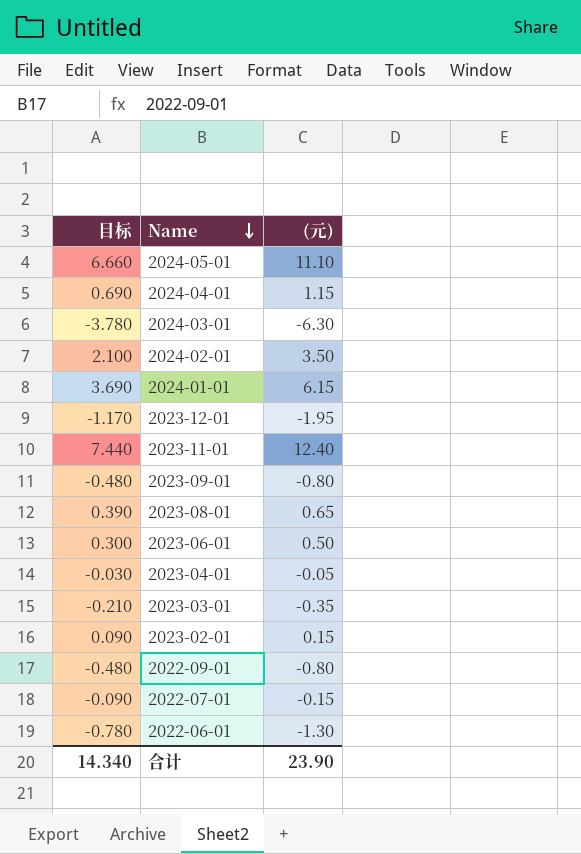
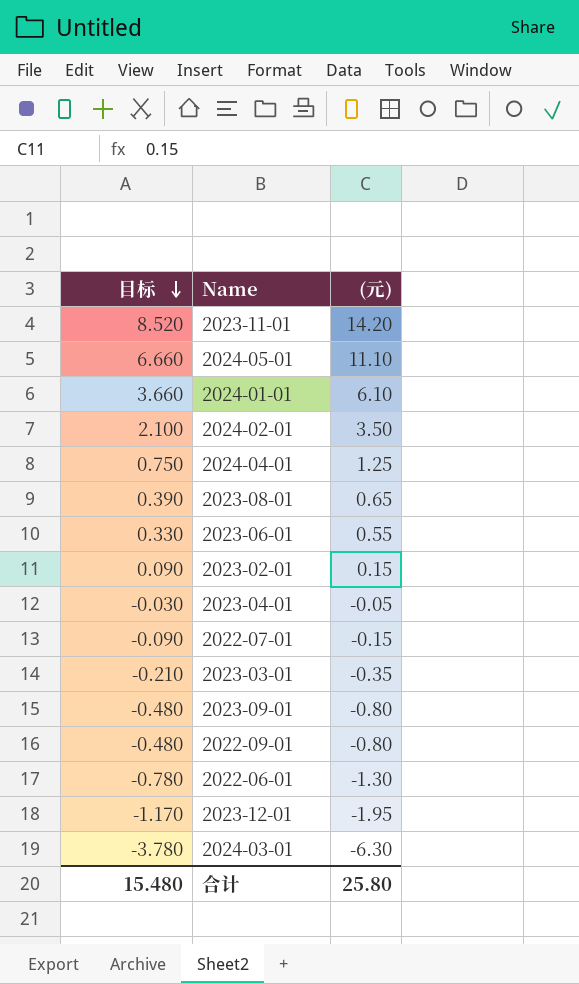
row order: Name descending -> 目标 descending
2023-11-01 | 目标: 7.440 -> 8.520
2023-11-01 | (元): 12.40 -> 14.20
2024-01-01 | 目标: 3.690 -> 3.660
2024-01-01 | (元): 6.15 -> 6.10
2024-04-01 | 目标: 0.690 -> 0.750
2024-04-01 | (元): 1.15 -> 1.25
2023-06-01 | 目标: 0.300 -> 0.330
2023-06-01 | (元): 0.50 -> 0.55
合计 | 目标: 14.340 -> 15.480
合计 | (元): 23.90 -> 25.80

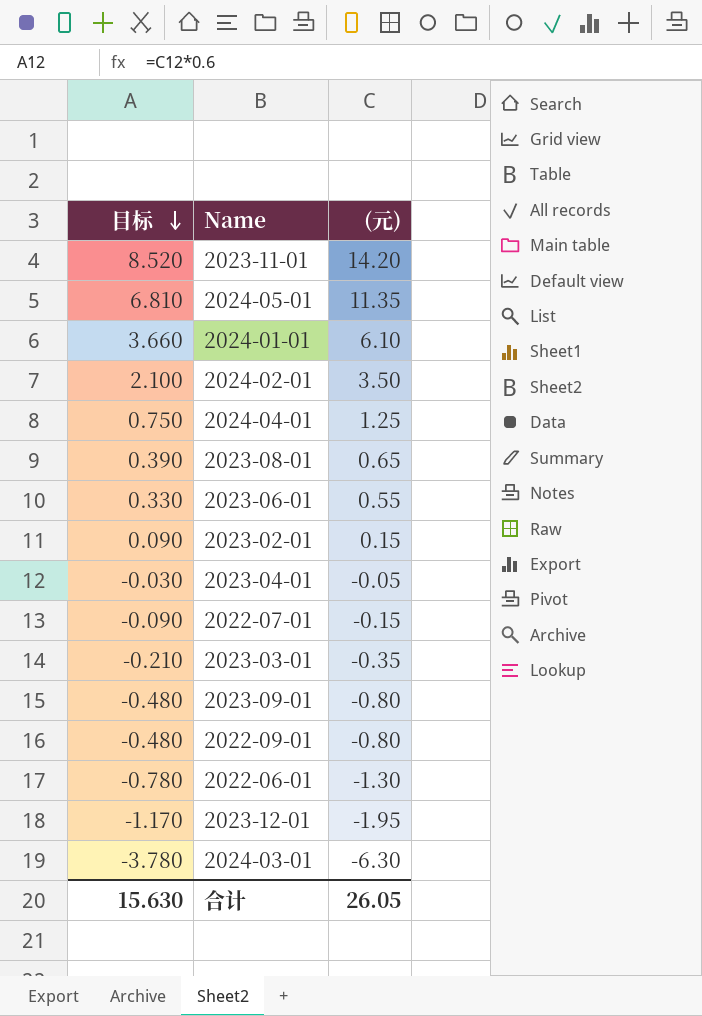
2024-05-01 | 目标: 6.660 -> 6.810
2024-05-01 | (元): 11.10 -> 11.35
合计 | 目标: 15.480 -> 15.630
合计 | (元): 25.80 -> 26.05

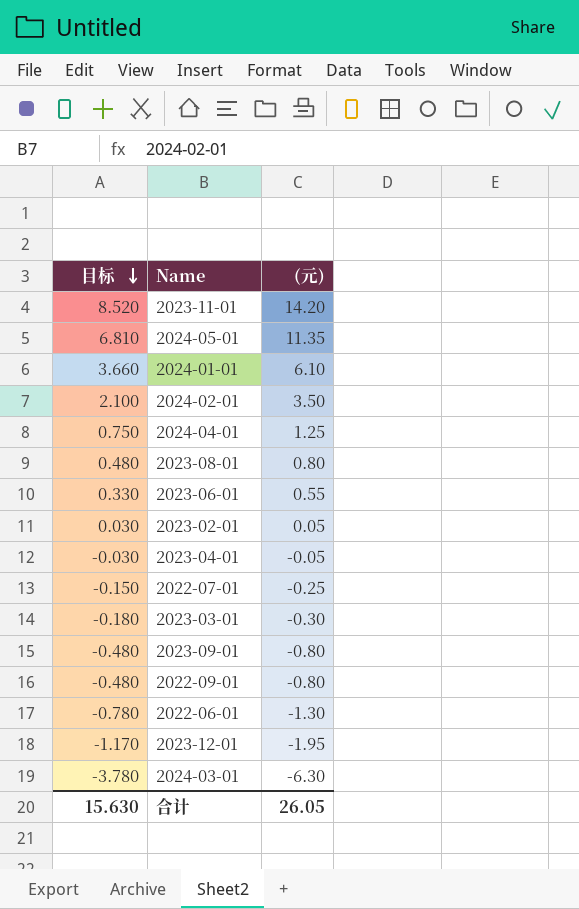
2023-08-01 | 目标: 0.390 -> 0.480
2023-08-01 | (元): 0.65 -> 0.80
2023-02-01 | 目标: 0.090 -> 0.030
2023-02-01 | (元): 0.15 -> 0.05
2022-07-01 | 目标: -0.090 -> -0.150
2022-07-01 | (元): -0.15 -> -0.25
2023-03-01 | 目标: -0.210 -> -0.180
2023-03-01 | (元): -0.35 -> -0.30

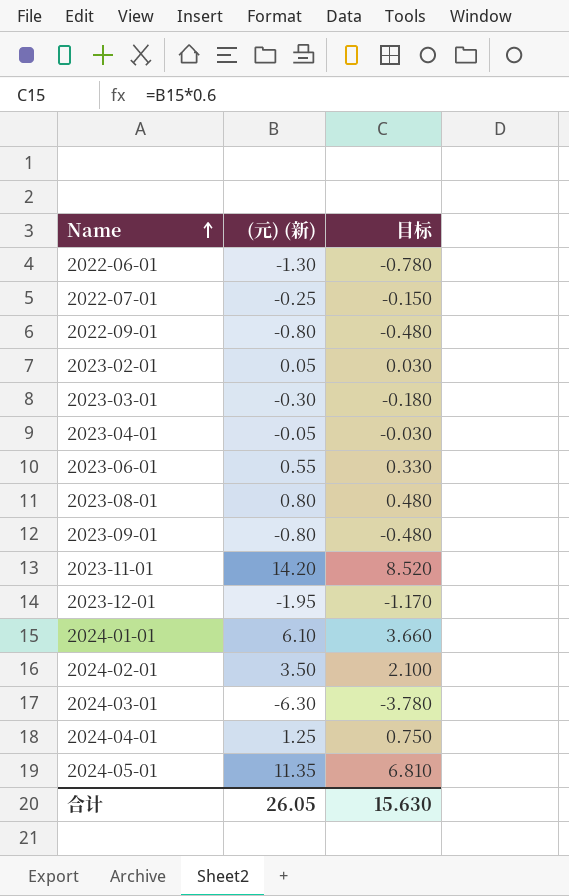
row order: 目标 descending -> Name ascending
column name: (元) -> (元) (新)
column 目标 | position: 1 -> 3

